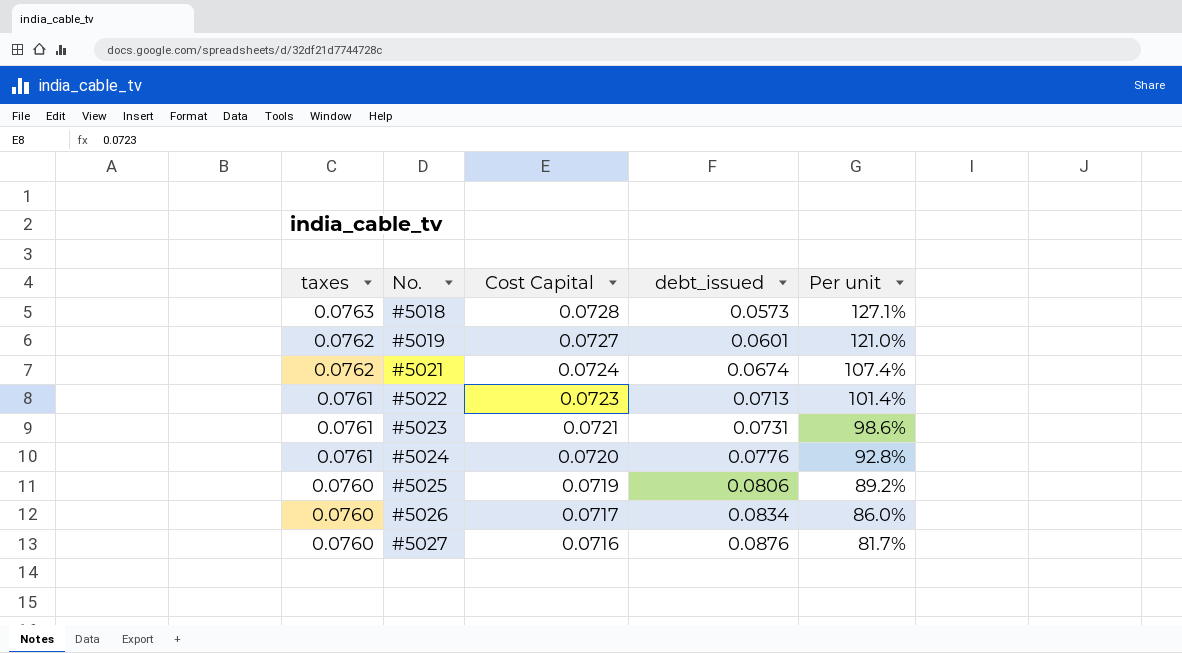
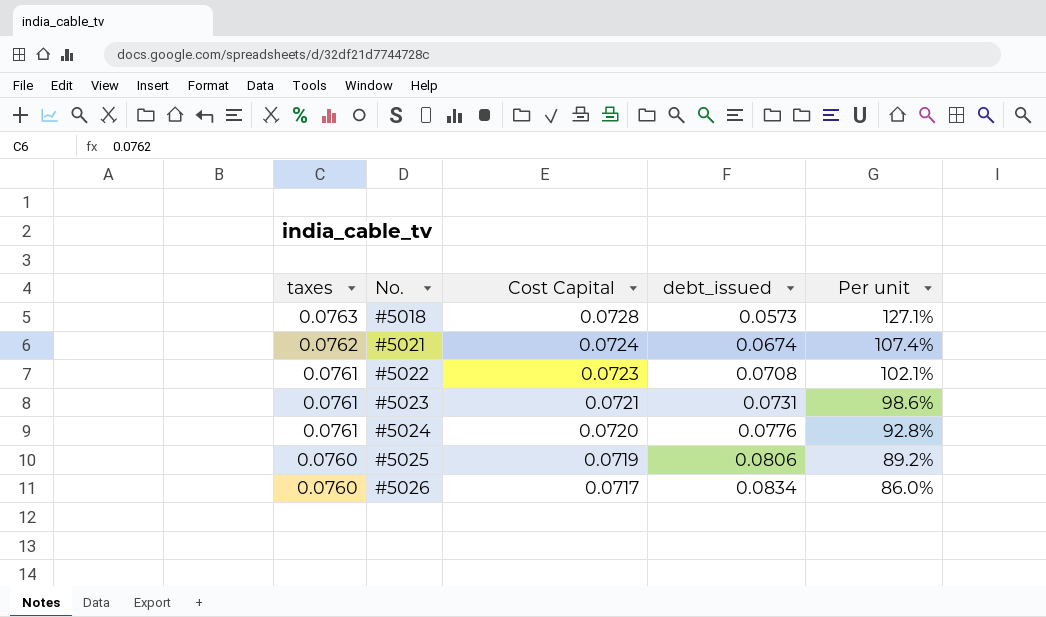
row #5019: 0.0762 | 0.0727 | 0.0601 | 121.0% -> none
row #5027: 0.0760 | 0.0716 | 0.0876 | 81.7% -> none
#5022 | debt_issued: 0.0713 -> 0.0708
#5022 | Per unit: 101.4% -> 102.1%

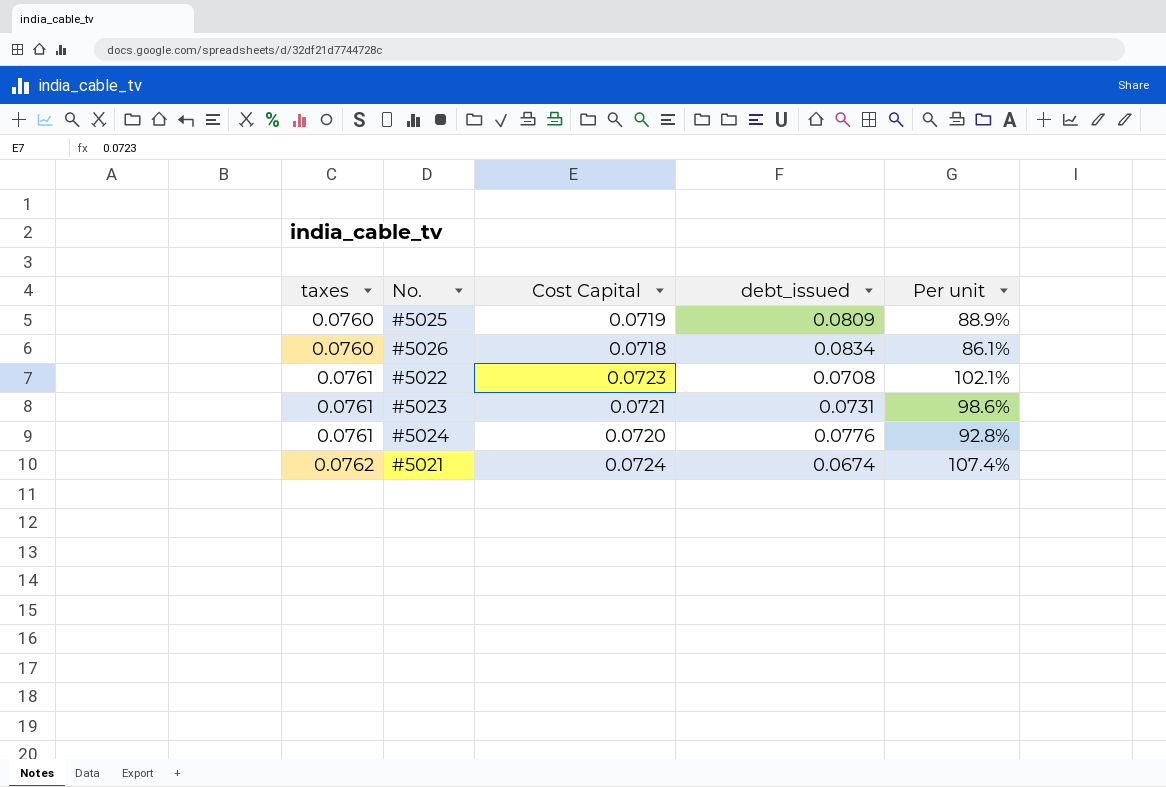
row order: taxes descending -> taxes ascending
row #5018: 0.0763 | 0.0728 | 0.0573 | 127.1% -> none
#5025 | debt_issued: 0.0806 -> 0.0809
#5025 | Per unit: 89.2% -> 88.9%
#5026 | Cost Capital: 0.0717 -> 0.0718
#5026 | Per unit: 86.0% -> 86.1%

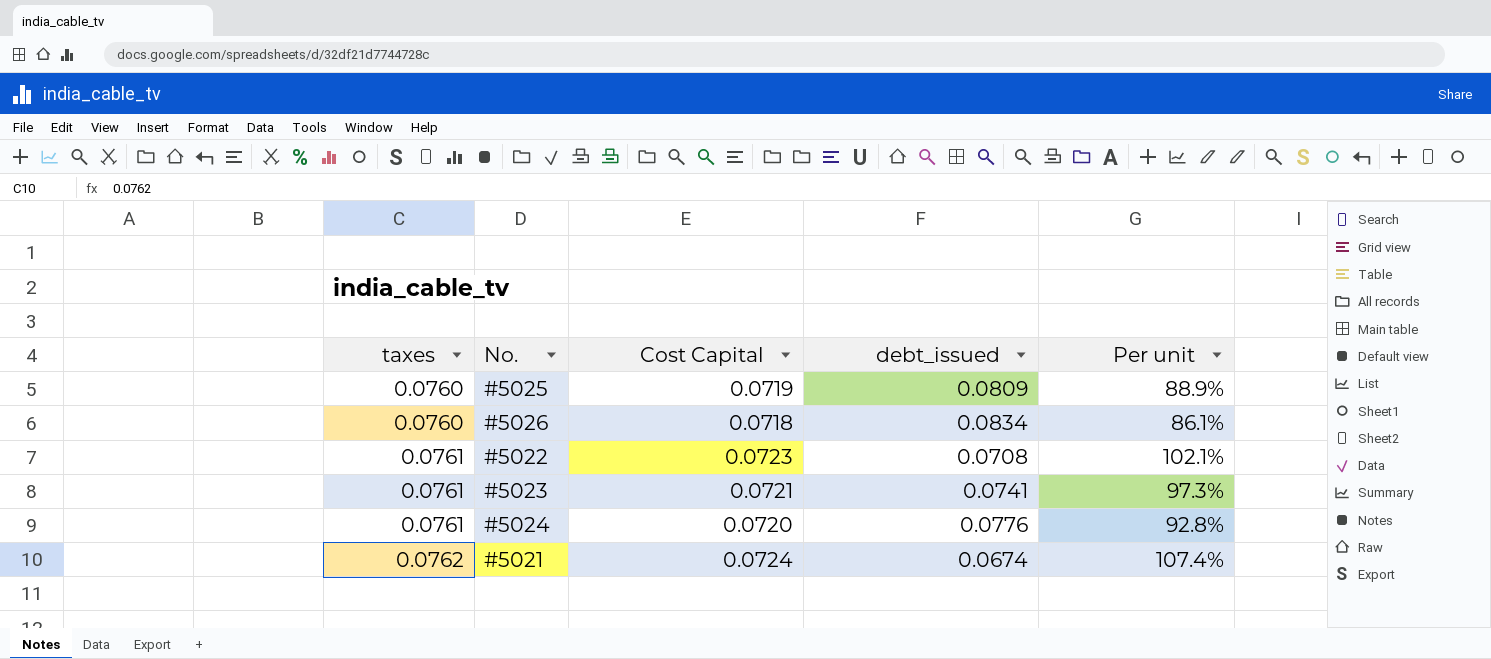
#5023 | debt_issued: 0.0731 -> 0.0741
#5023 | Per unit: 98.6% -> 97.3%

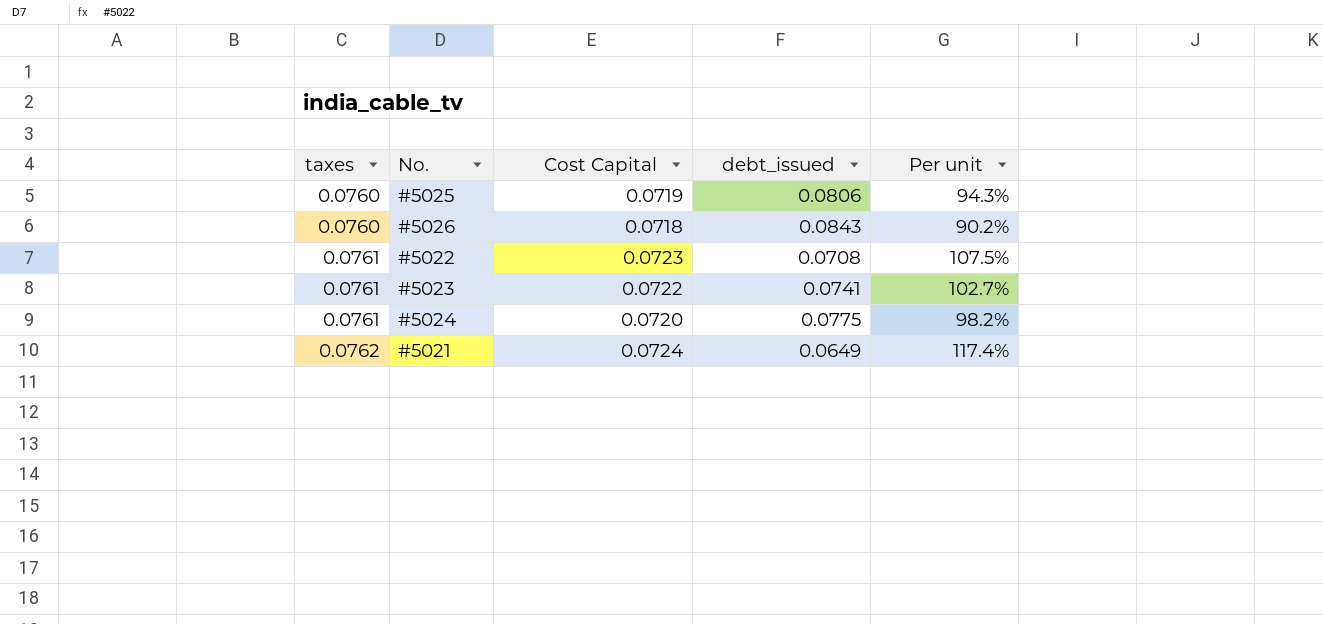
column Per unit | formula: [Cost Capital] / [debt_issued] -> [taxes] / [debt_issued]
#5025 | debt_issued: 0.0809 -> 0.0806
#5026 | debt_issued: 0.0834 -> 0.0843
#5023 | Cost Capital: 0.0721 -> 0.0722
#5024 | debt_issued: 0.0776 -> 0.0775
#5021 | debt_issued: 0.0674 -> 0.0649

